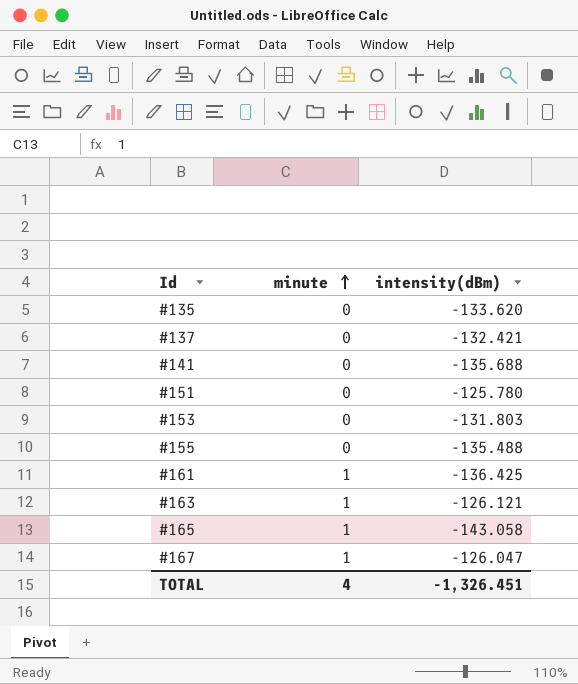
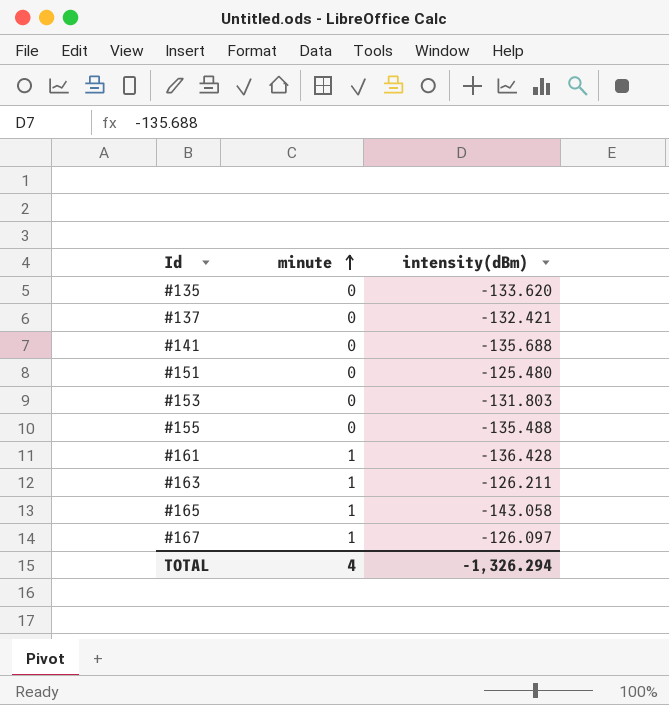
#151 | intensity(dBm): -125.780 -> -125.480
#161 | intensity(dBm): -136.425 -> -136.428
#163 | intensity(dBm): -126.121 -> -126.211
#167 | intensity(dBm): -126.047 -> -126.097
TOTAL | intensity(dBm): -1,326.451 -> -1,326.294

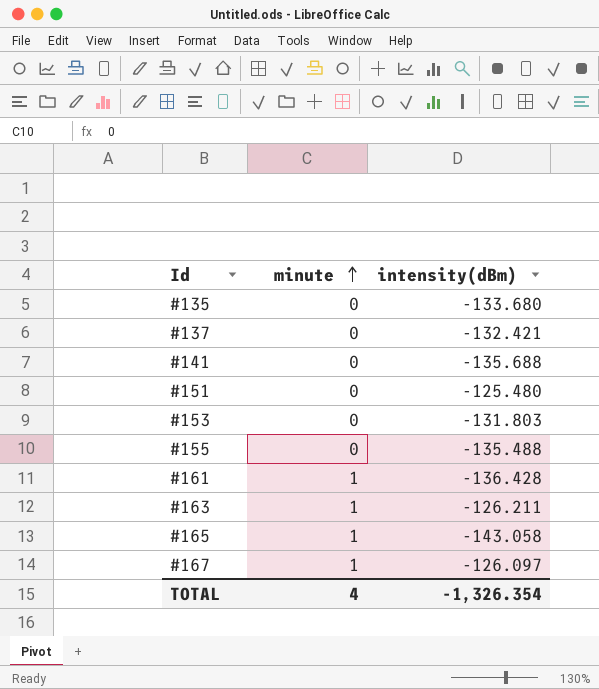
#135 | intensity(dBm): -133.620 -> -133.680
TOTAL | intensity(dBm): -1,326.294 -> -1,326.354

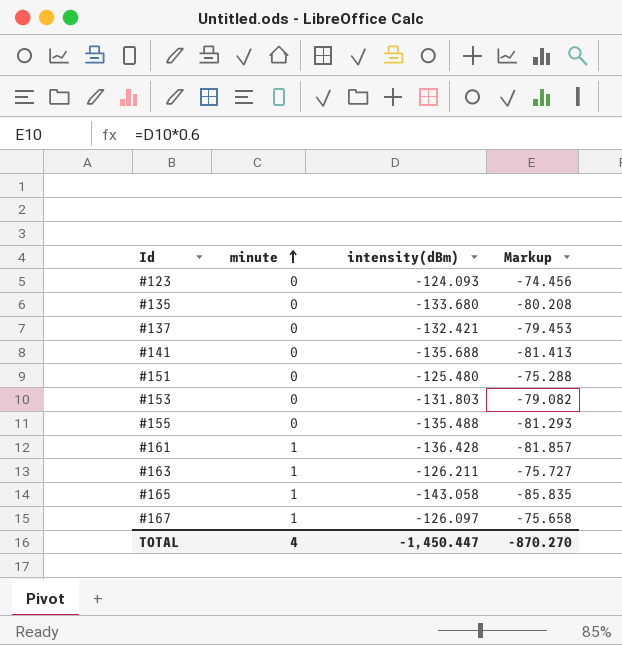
column Markup | formula: none -> [intensity(dBm)] * 0.6
row #123: none -> 0 | -124.093 | -74.456
TOTAL | intensity(dBm): -1,326.354 -> -1,450.447

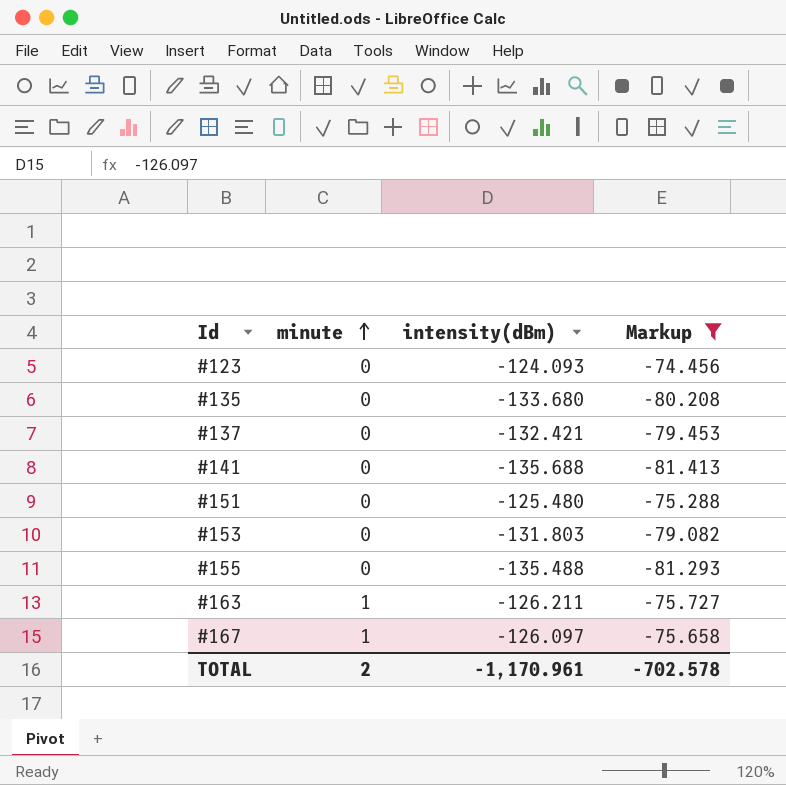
filter: none -> Markup >= -81.413
TOTAL | minute: 4 -> 2
TOTAL | intensity(dBm): -1,450.447 -> -1,170.961
TOTAL | Markup: -870.270 -> -702.578

